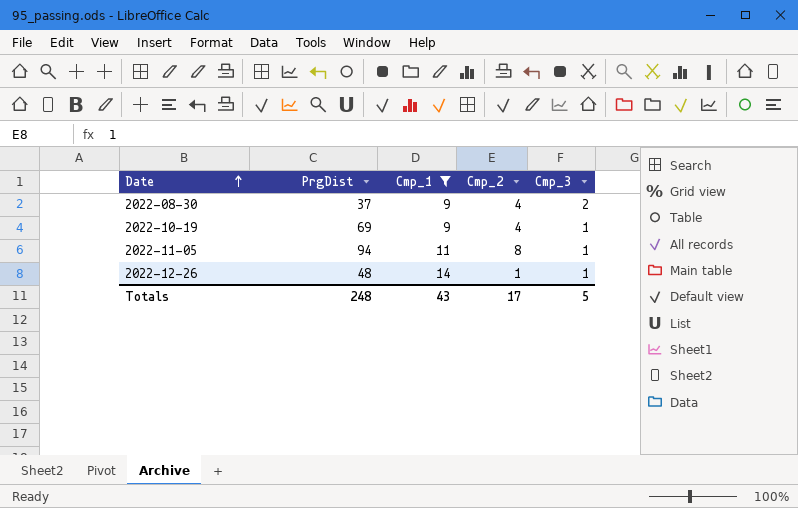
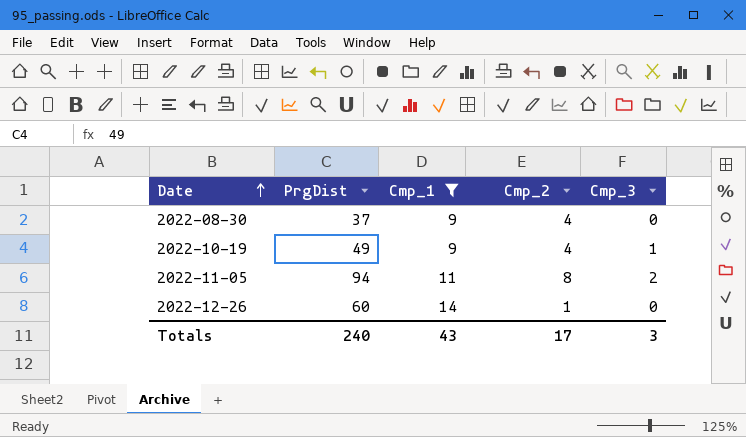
2022-08-30 | Cmp_3: 2 -> 0
2022-10-19 | PrgDist: 69 -> 49
2022-11-05 | Cmp_3: 1 -> 2
2022-12-26 | PrgDist: 48 -> 60
2022-12-26 | Cmp_3: 1 -> 0
Totals | PrgDist: 248 -> 240
Totals | Cmp_3: 5 -> 3

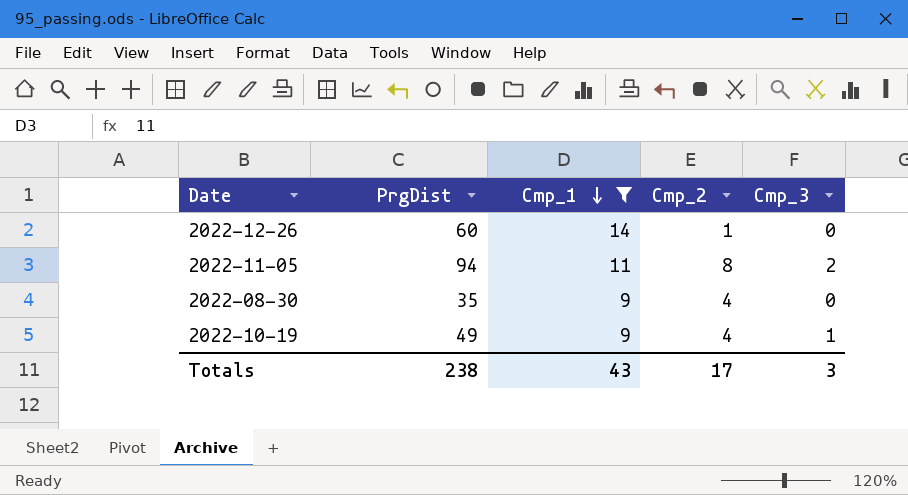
row order: Date ascending -> Cmp_1 descending
2022-08-30 | PrgDist: 37 -> 35
Totals | PrgDist: 240 -> 238

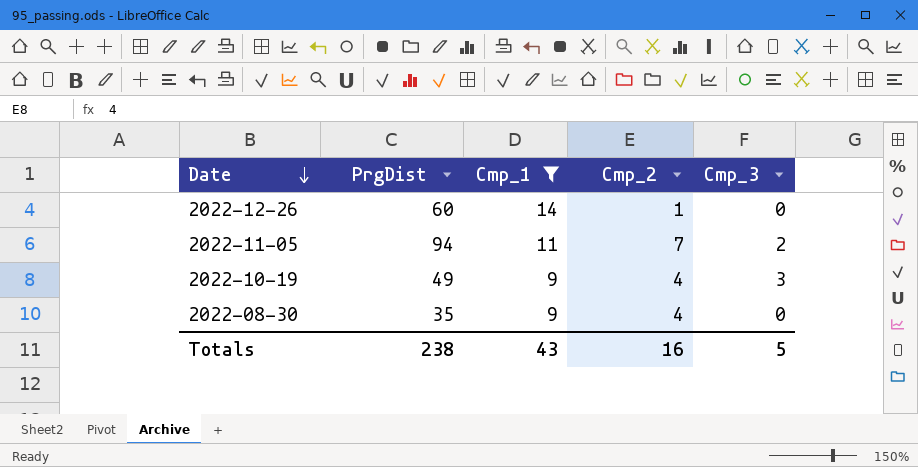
row order: Cmp_1 descending -> Date descending
2022-11-05 | Cmp_2: 8 -> 7
2022-10-19 | Cmp_3: 1 -> 3
Totals | Cmp_2: 17 -> 16
Totals | Cmp_3: 3 -> 5

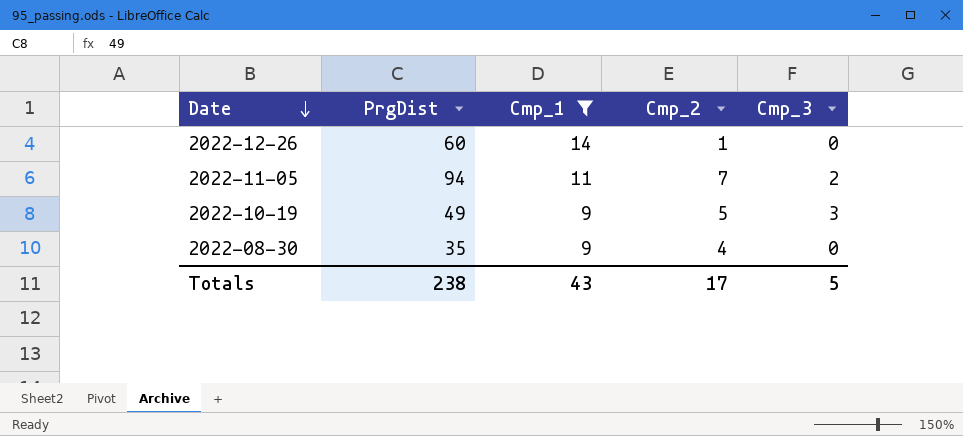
2022-10-19 | Cmp_2: 4 -> 5
Totals | Cmp_2: 16 -> 17

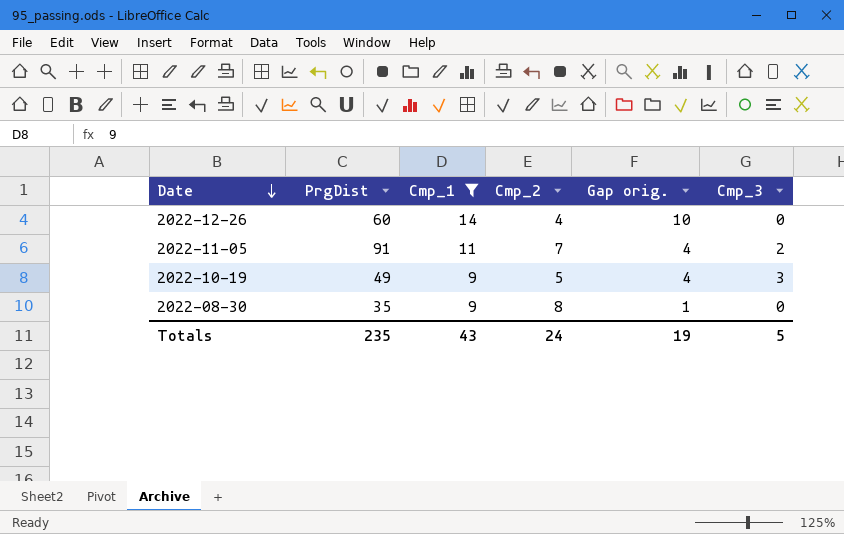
column Gap orig. | formula: none -> [Cmp_1] - [Cmp_2]
2022-12-26 | Cmp_2: 1 -> 4
2022-11-05 | PrgDist: 94 -> 91
2022-08-30 | Cmp_2: 4 -> 8
Totals | PrgDist: 238 -> 235
Totals | Cmp_2: 17 -> 24

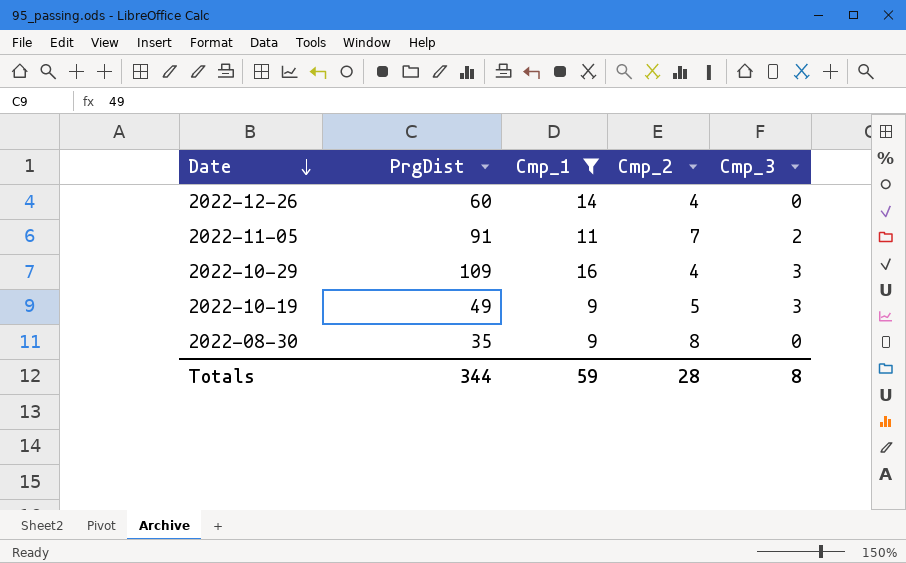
column Gap orig. | formula: [Cmp_1] - [Cmp_2] -> none
row 2022-10-29: none -> 109 | 16 | 4 | 3
Totals | PrgDist: 235 -> 344
Totals | Cmp_1: 43 -> 59
Totals | Cmp_2: 24 -> 28
Totals | Cmp_3: 5 -> 8

